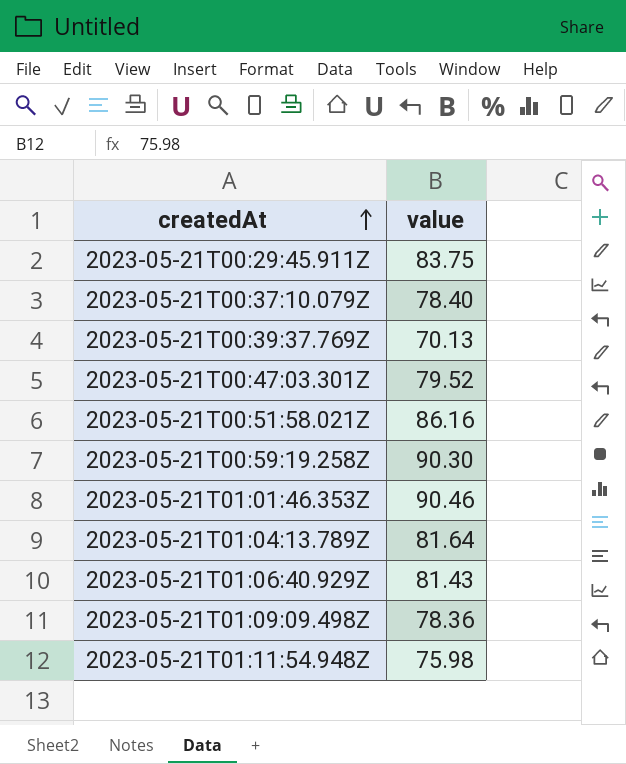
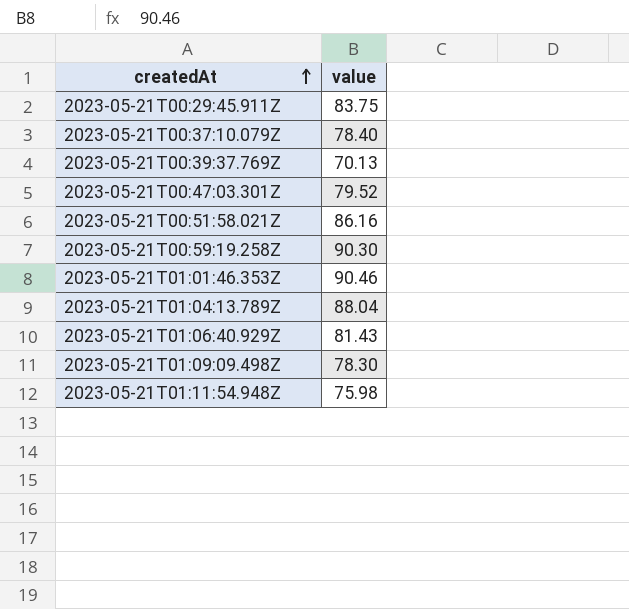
2023-05-21T01:04:13.789Z | value: 81.64 -> 88.04
2023-05-21T01:09:09.498Z | value: 78.36 -> 78.30

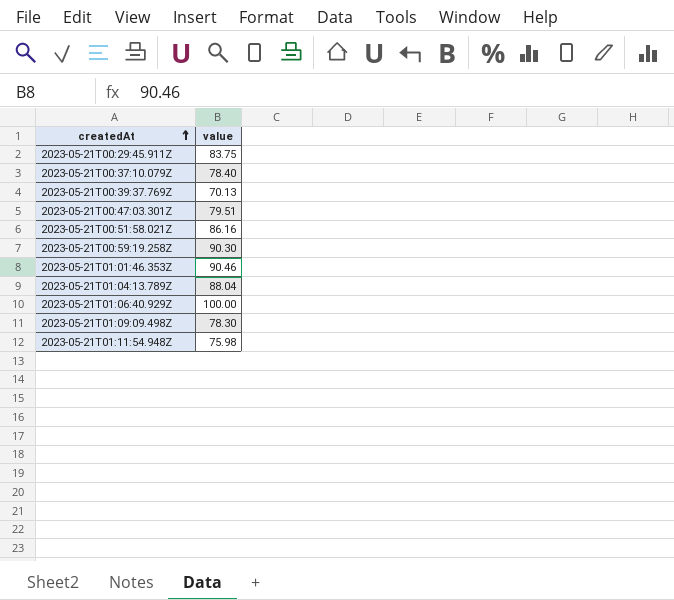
2023-05-21T00:47:03.301Z | value: 79.52 -> 79.51
2023-05-21T01:06:40.929Z | value: 81.43 -> 100.00

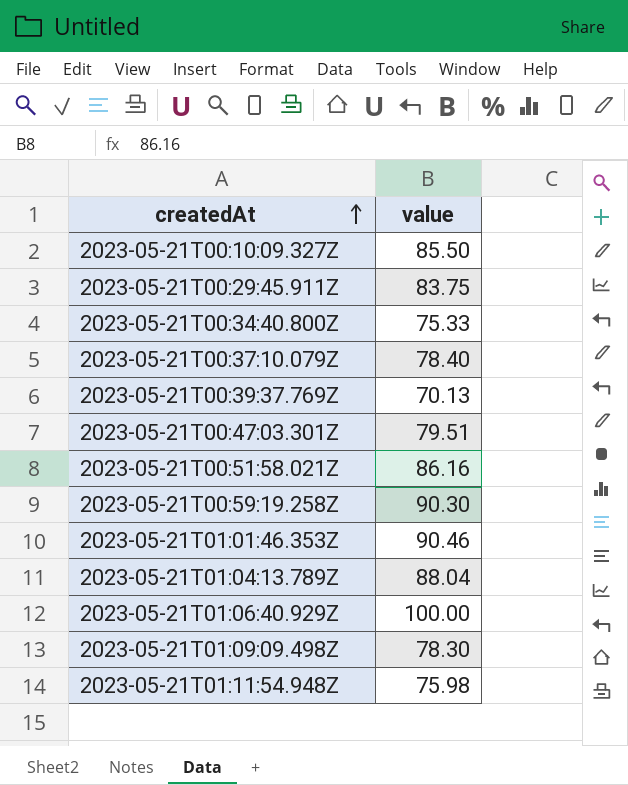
row 2023-05-21T00:10:09.327Z: none -> 85.50
row 2023-05-21T00:34:40.800Z: none -> 75.33

